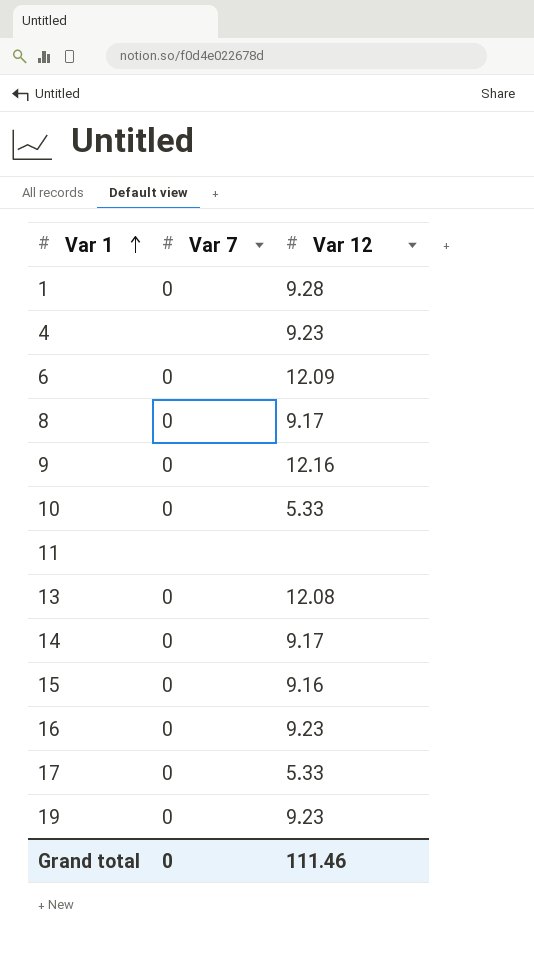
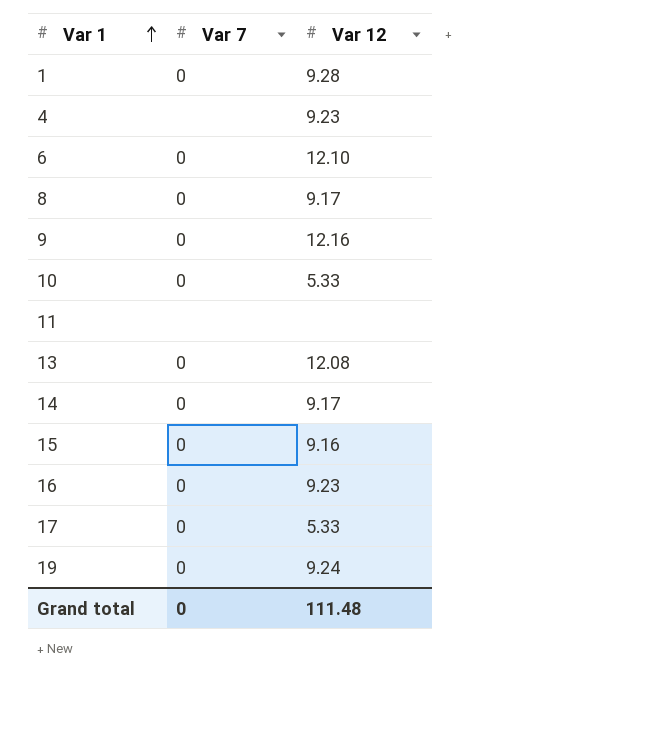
6 | Var 12: 12.09 -> 12.10
19 | Var 12: 9.23 -> 9.24
Grand total | Var 12: 111.46 -> 111.48

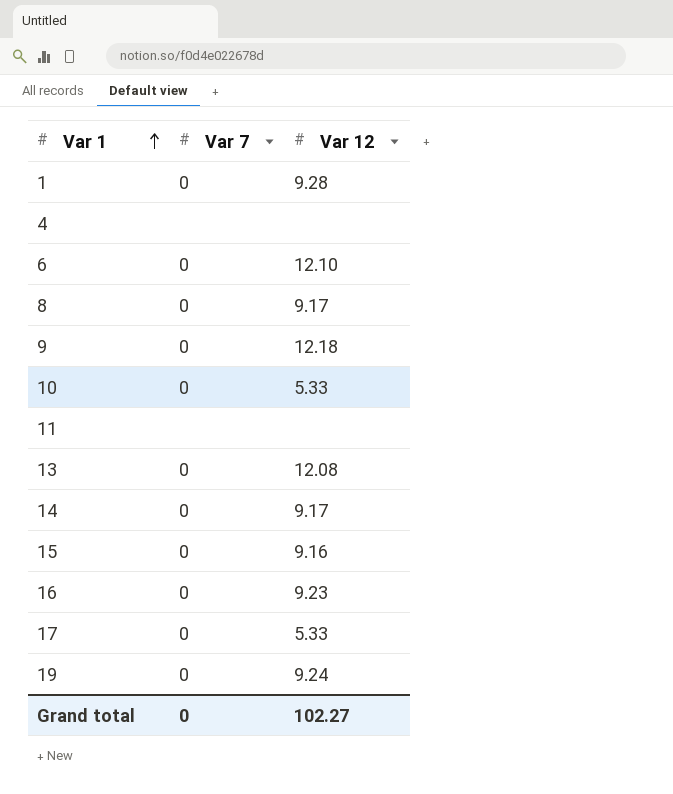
4 | Var 12: 9.23 -> none
9 | Var 12: 12.16 -> 12.18
Grand total | Var 12: 111.48 -> 102.27

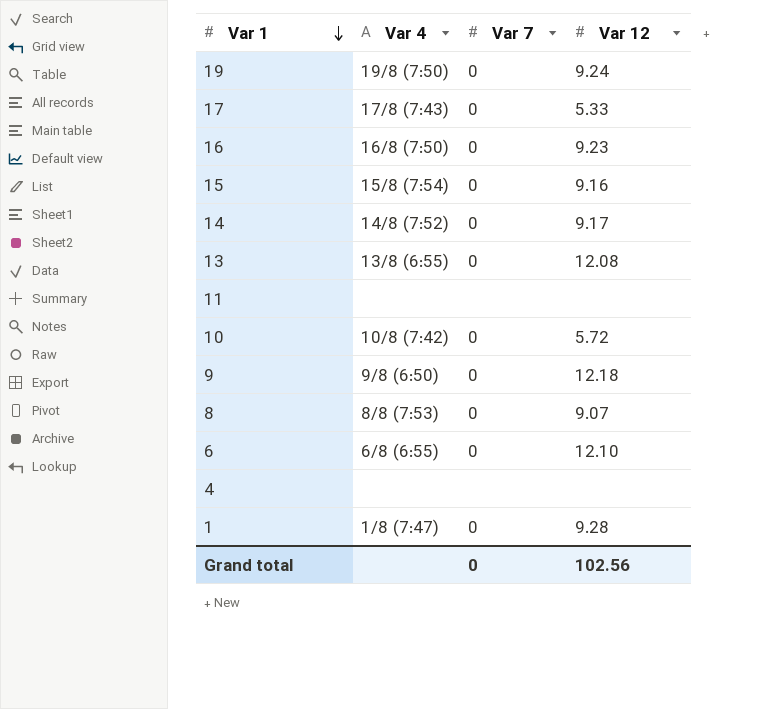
row order: Var 1 ascending -> Var 1 descending
column Var 4 | position: none -> 2
10 | Var 12: 5.33 -> 5.72
8 | Var 12: 9.17 -> 9.07
Grand total | Var 12: 102.27 -> 102.56

